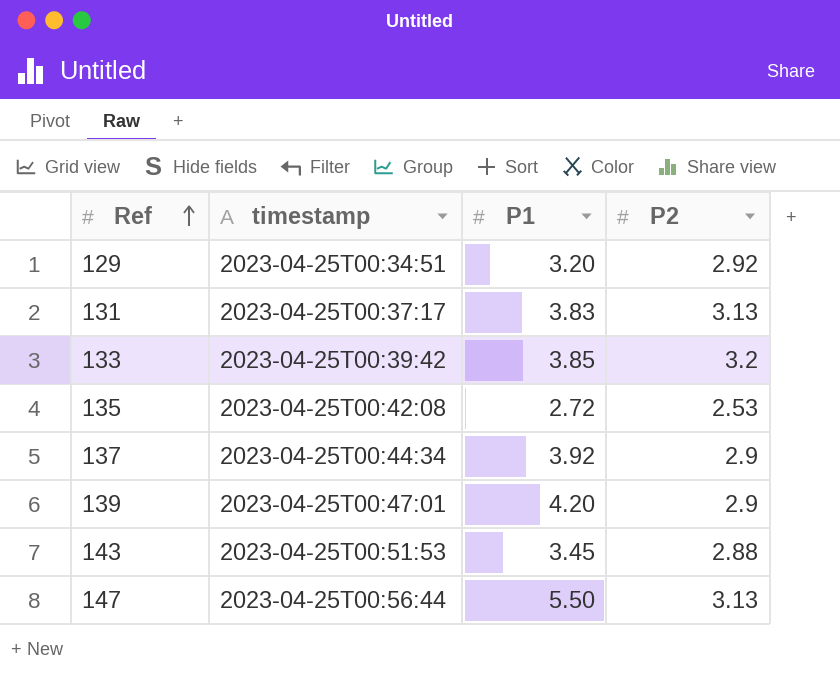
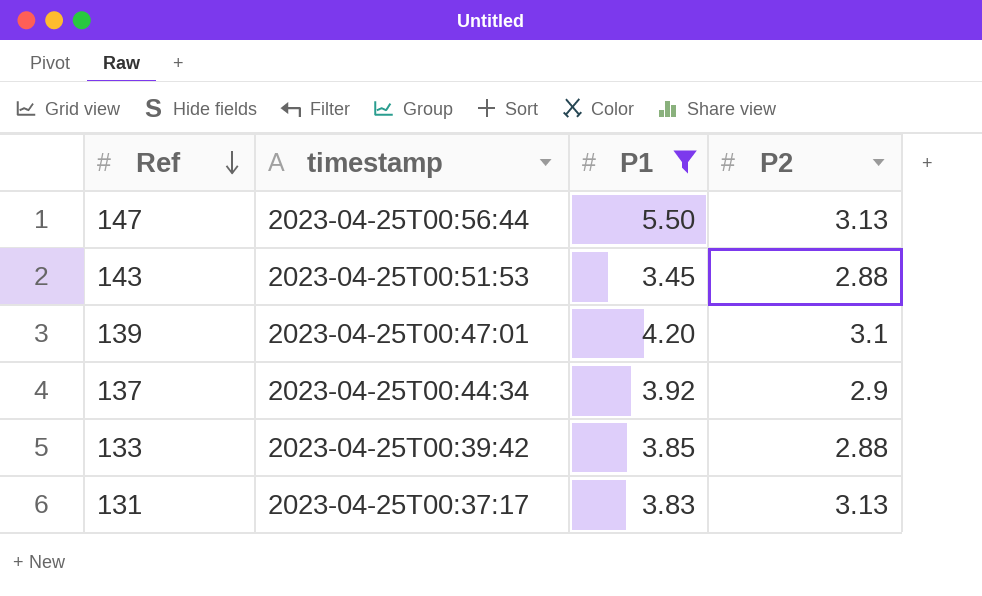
filter: none -> P1 >= 3.45
row order: Ref ascending -> Ref descending
139 | P2: 2.9 -> 3.1
133 | P2: 3.2 -> 2.88

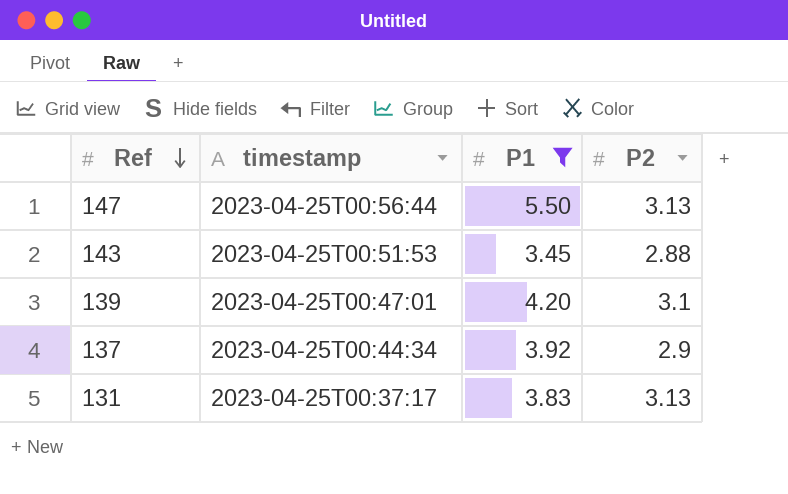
row 133: 2023-04-25T00:39:42 | 3.85 | 2.88 -> none

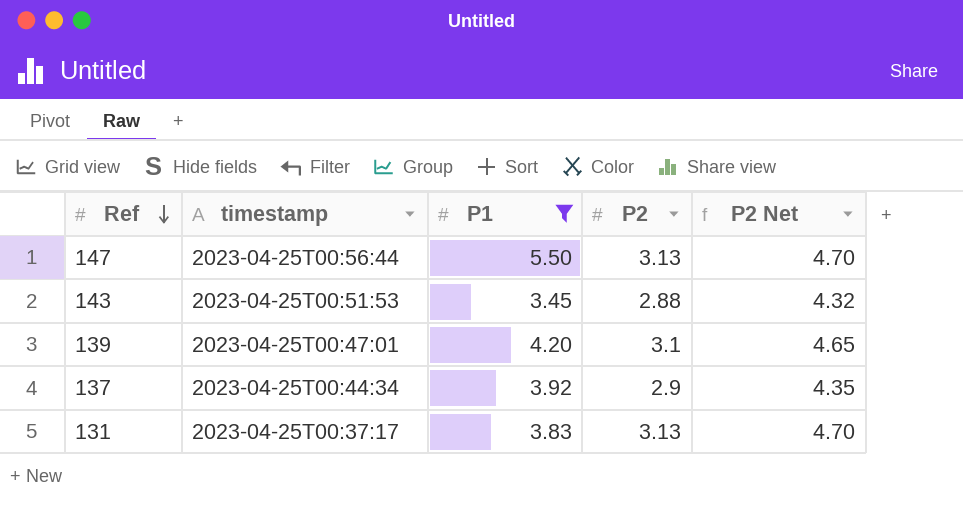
column P2 Net | formula: none -> [P2] * 1.5

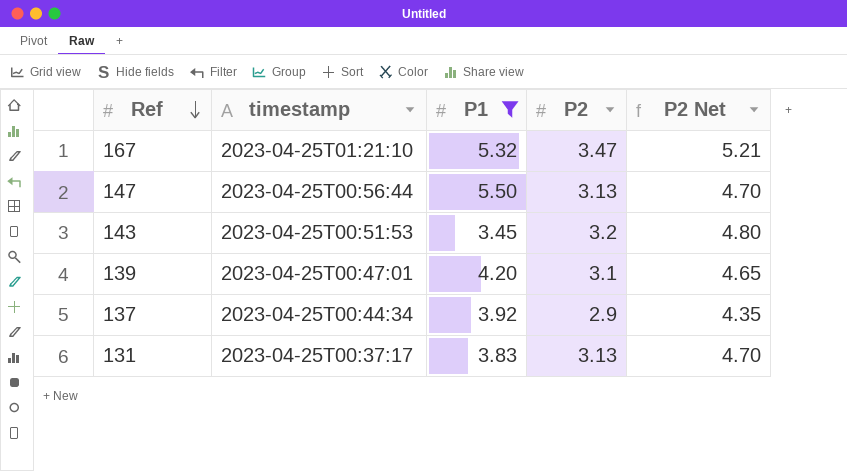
row 167: none -> 2023-04-25T01:21:10 | 5.32 | 3.47 | 5.21
143 | P2: 2.88 -> 3.2
143 | P2 Net: 4.32 -> 4.80

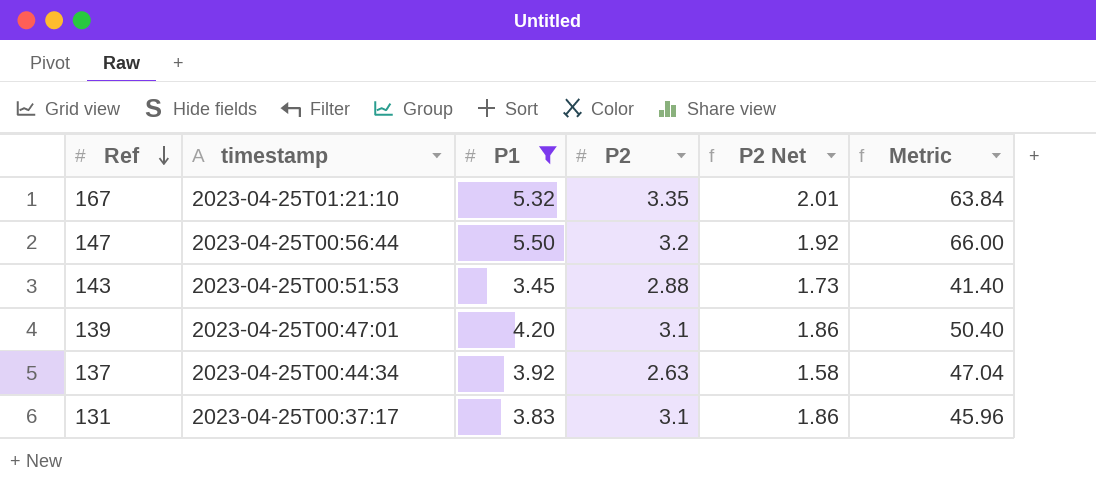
column P2 Net | formula: [P2] * 1.5 -> [P2] * 0.6
column Metric | formula: none -> [P1] * 12
167 | P2: 3.47 -> 3.35
147 | P2: 3.13 -> 3.2
143 | P2: 3.2 -> 2.88
137 | P2: 2.9 -> 2.63
131 | P2: 3.13 -> 3.1

